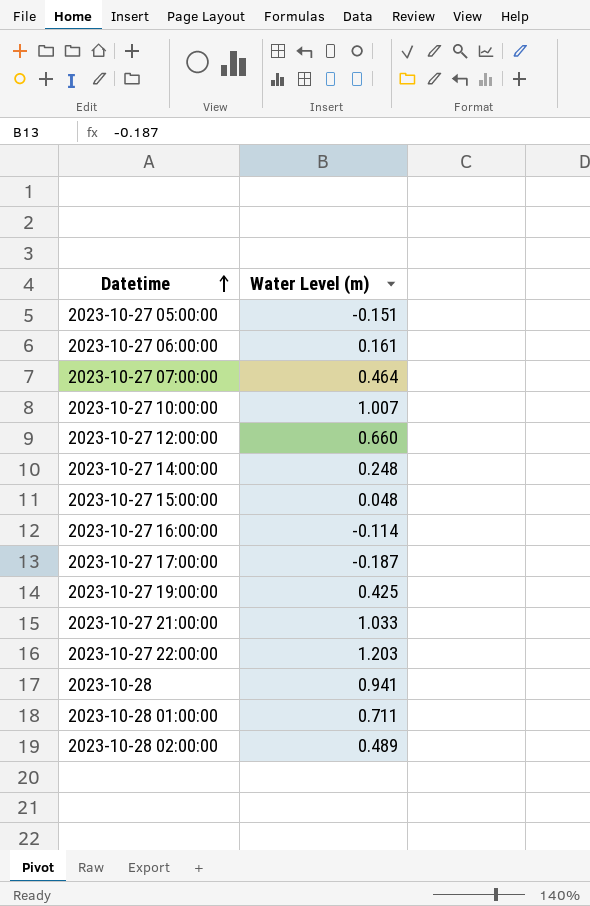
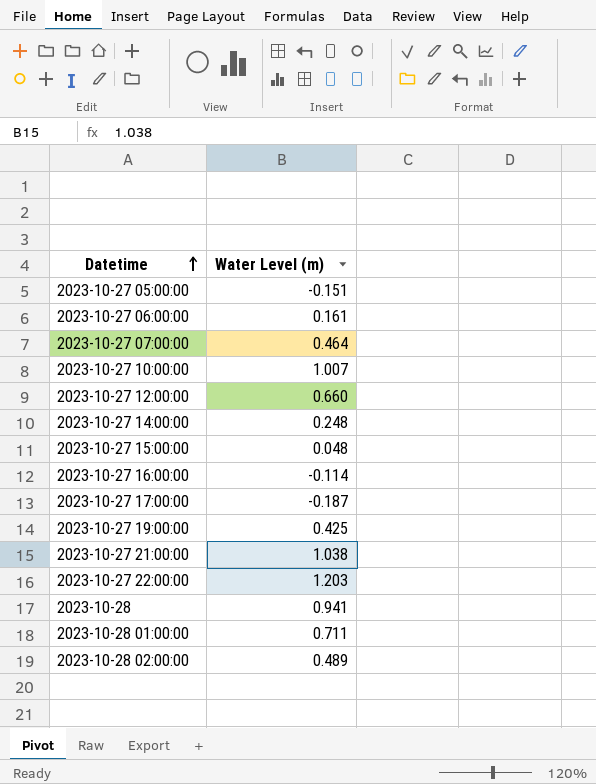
2023-10-27 21:00:00 | Water Level (m): 1.033 -> 1.038

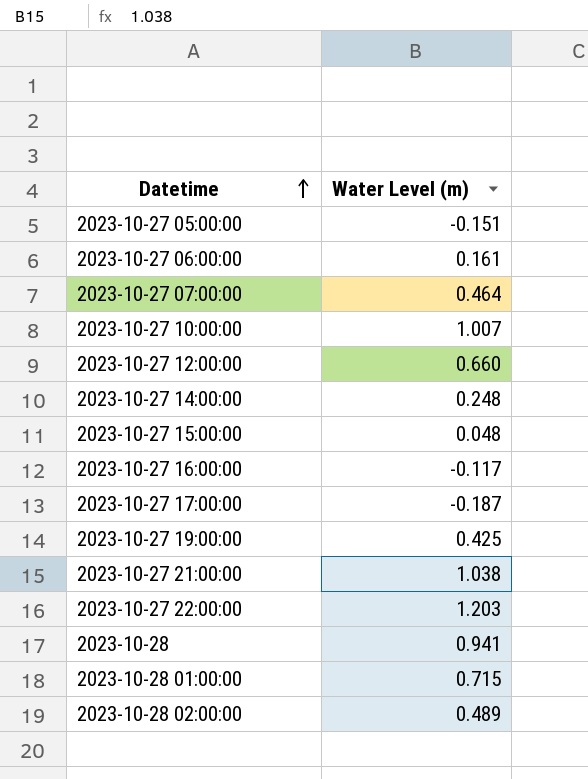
2023-10-27 16:00:00 | Water Level (m): -0.114 -> -0.117
2023-10-28 01:00:00 | Water Level (m): 0.711 -> 0.715

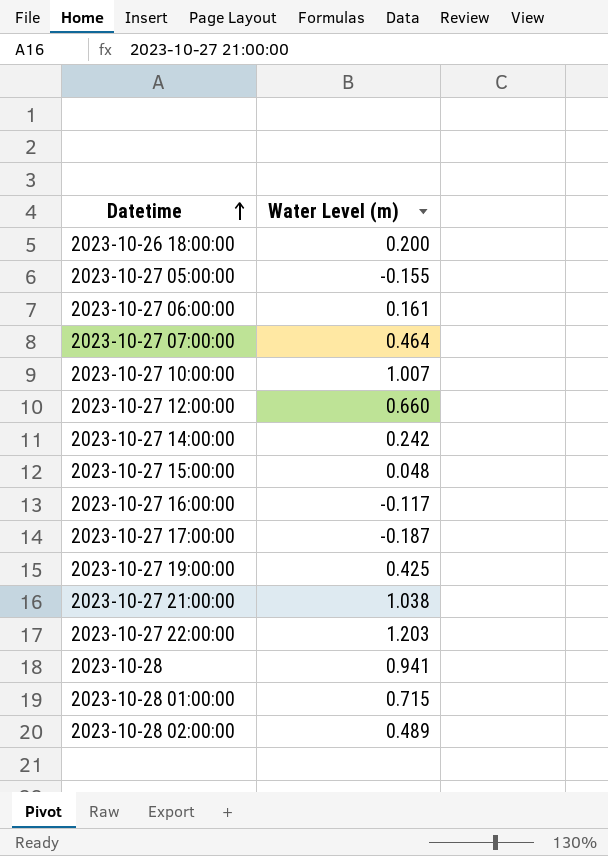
row 2023-10-26 18:00:00: none -> 0.200
2023-10-27 05:00:00 | Water Level (m): -0.151 -> -0.155
2023-10-27 14:00:00 | Water Level (m): 0.248 -> 0.242

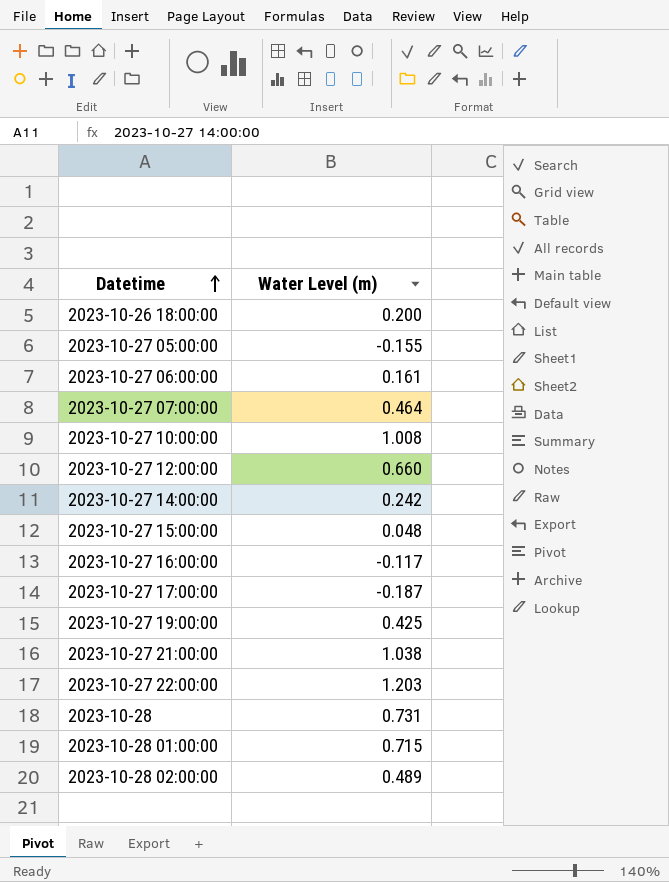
2023-10-27 10:00:00 | Water Level (m): 1.007 -> 1.008
2023-10-28 | Water Level (m): 0.941 -> 0.731

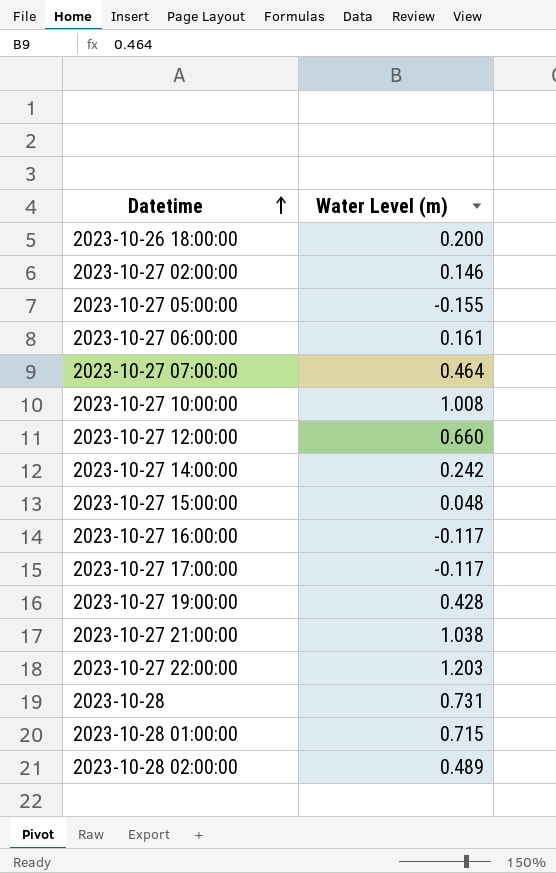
row 2023-10-27 02:00:00: none -> 0.146
2023-10-27 17:00:00 | Water Level (m): -0.187 -> -0.117
2023-10-27 19:00:00 | Water Level (m): 0.425 -> 0.428

